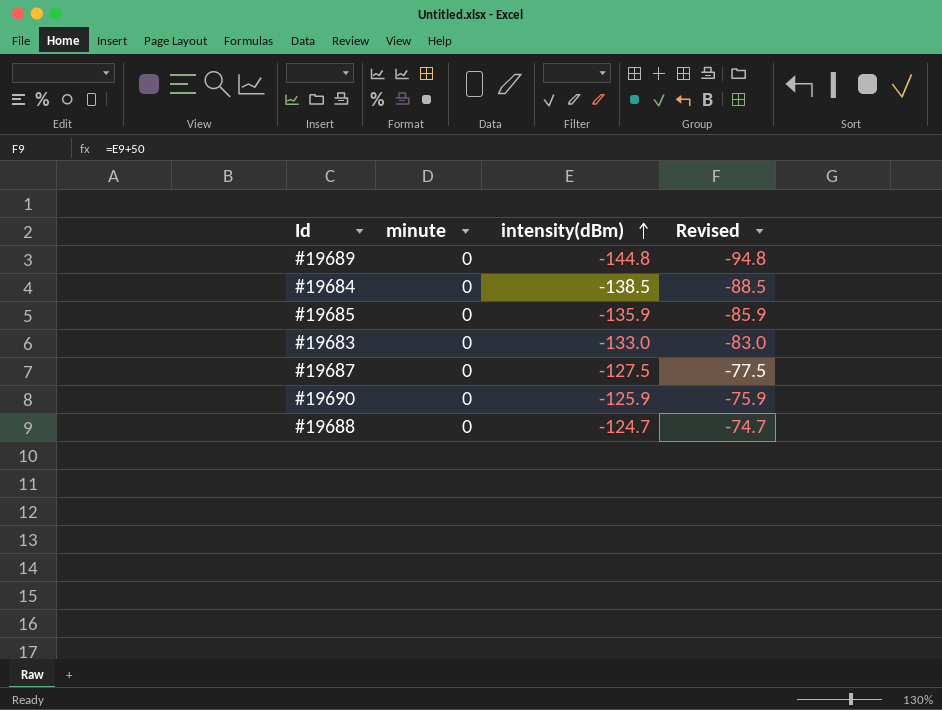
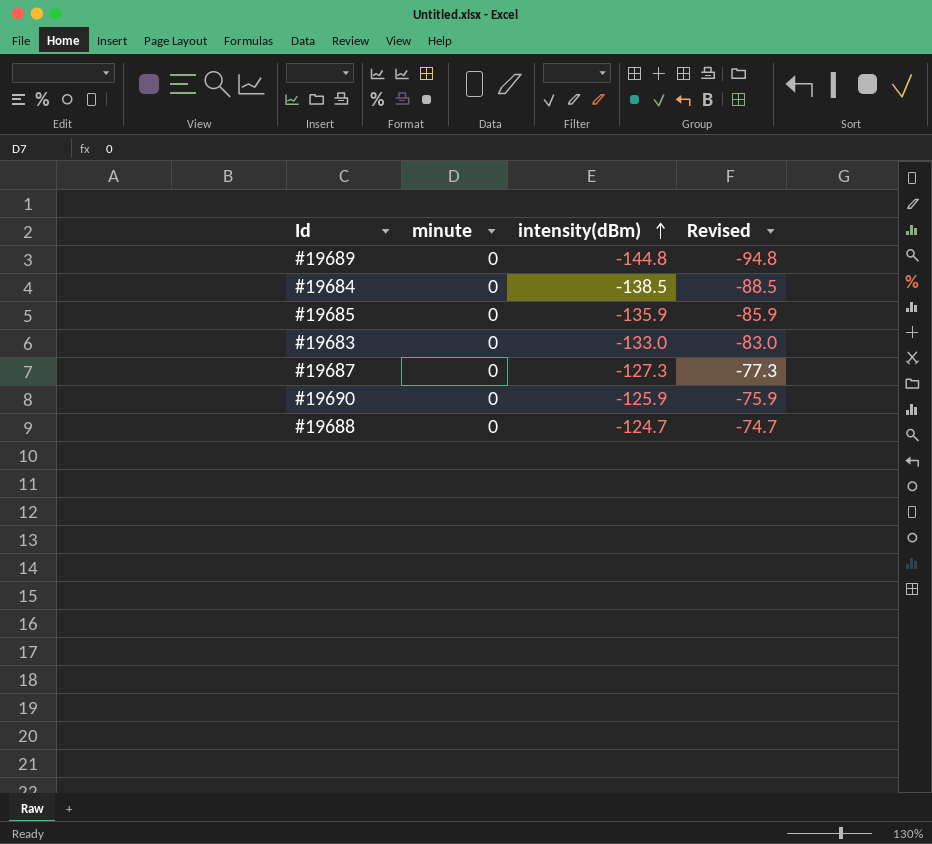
#19687 | intensity(dBm): -127.5 -> -127.3
#19687 | Revised: -77.5 -> -77.3

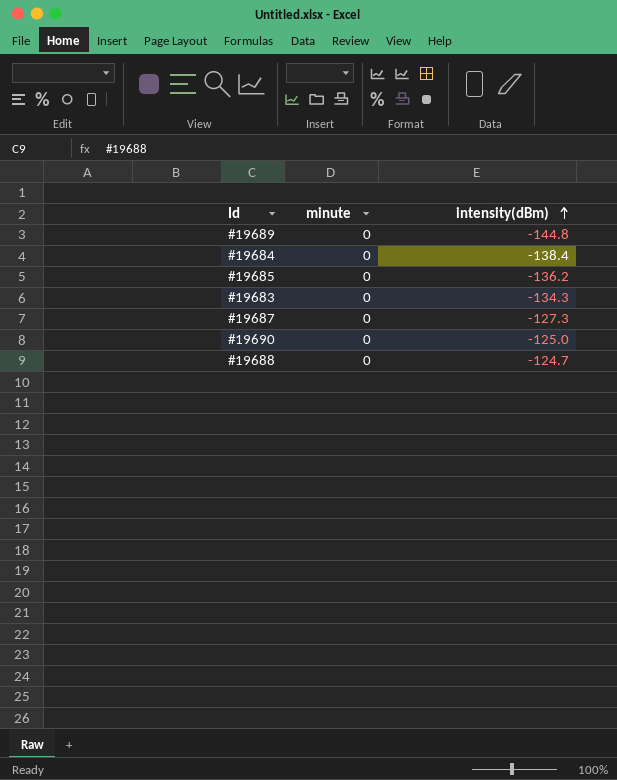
column Revised | formula: [intensity(dBm)] + 50 -> none
#19684 | intensity(dBm): -138.5 -> -138.4
#19685 | intensity(dBm): -135.9 -> -136.2
#19683 | intensity(dBm): -133.0 -> -134.3
#19690 | intensity(dBm): -125.9 -> -125.0

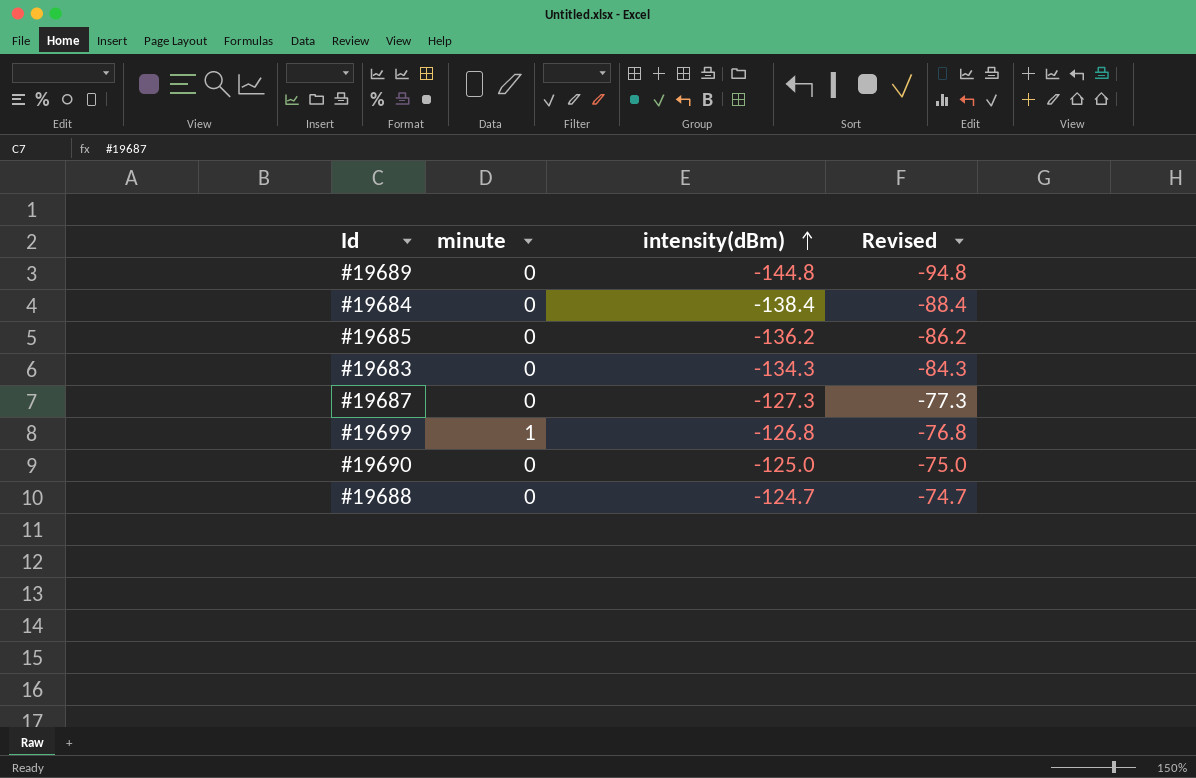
column Revised | formula: none -> [intensity(dBm)] + 50
row #19699: none -> 1 | -126.8 | -76.8

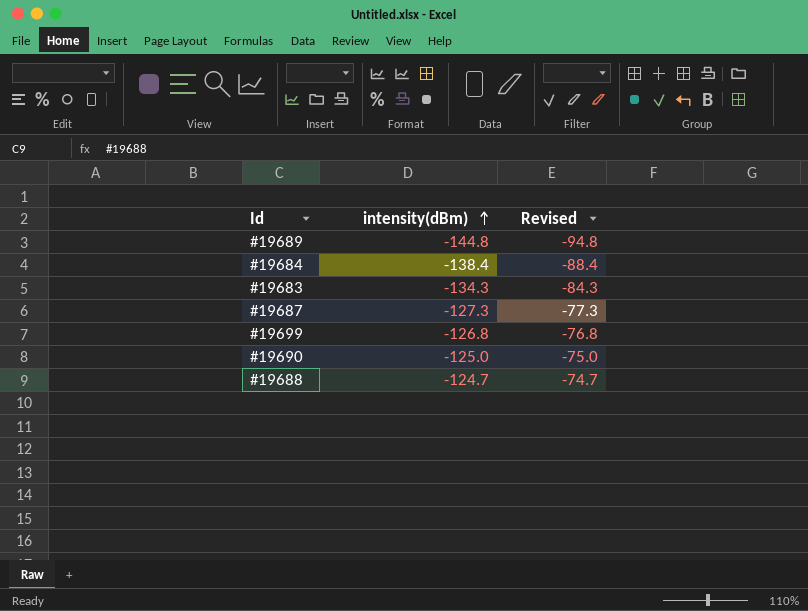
column minute | position: 2 -> none
row #19685: 0 | -136.2 | -86.2 -> none

